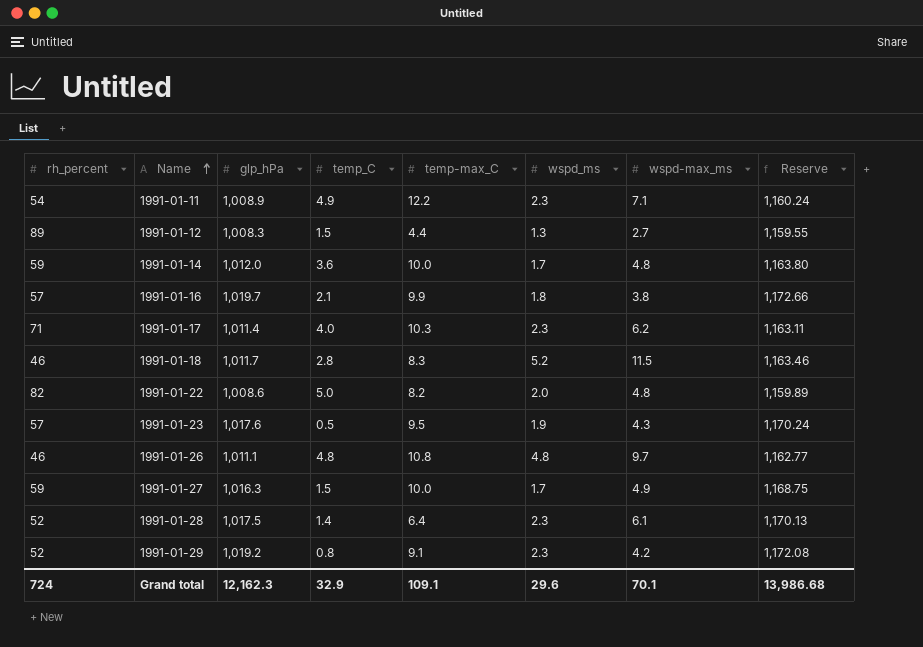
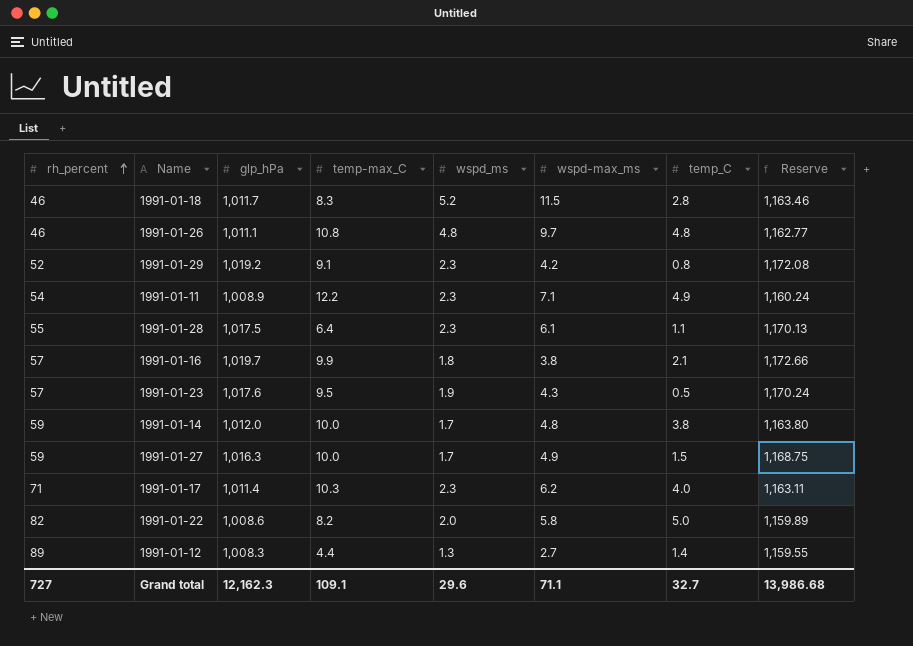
row order: Name ascending -> rh_percent ascending
column temp_C | position: 4 -> 7
1991-01-28 | rh_percent: 52 -> 55
1991-01-28 | temp_C: 1.4 -> 1.1
1991-01-14 | temp_C: 3.6 -> 3.8
1991-01-22 | wspd-max_ms: 4.8 -> 5.8
1991-01-12 | temp_C: 1.5 -> 1.4
Grand total | rh_percent: 724 -> 727
Grand total | wspd-max_ms: 70.1 -> 71.1
Grand total | temp_C: 32.9 -> 32.7

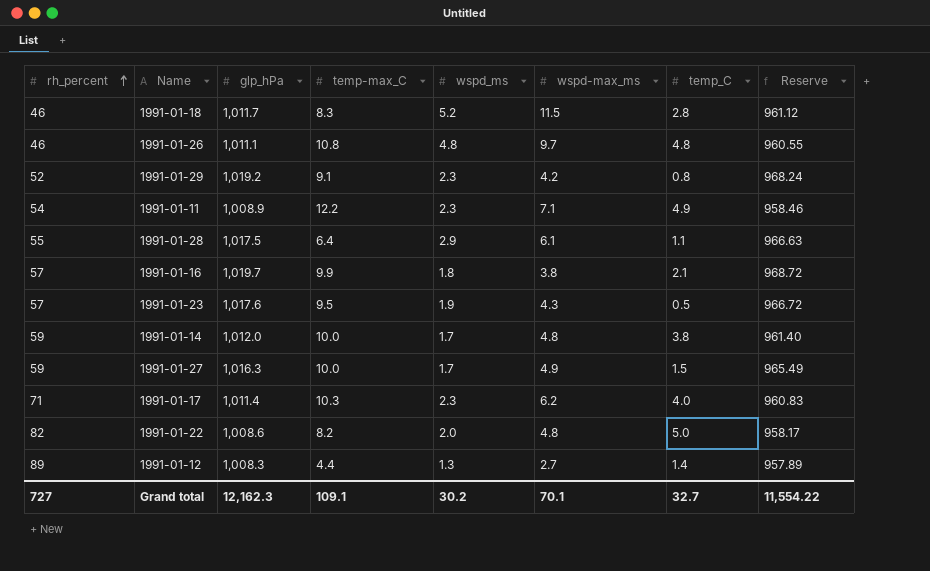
column Reserve | formula: [glp_hPa] * 1.15 -> [glp_hPa] * 0.95
1991-01-28 | wspd_ms: 2.3 -> 2.9
1991-01-22 | wspd-max_ms: 5.8 -> 4.8
Grand total | wspd_ms: 29.6 -> 30.2
Grand total | wspd-max_ms: 71.1 -> 70.1
Grand total | Reserve: 13,986.68 -> 11,554.22

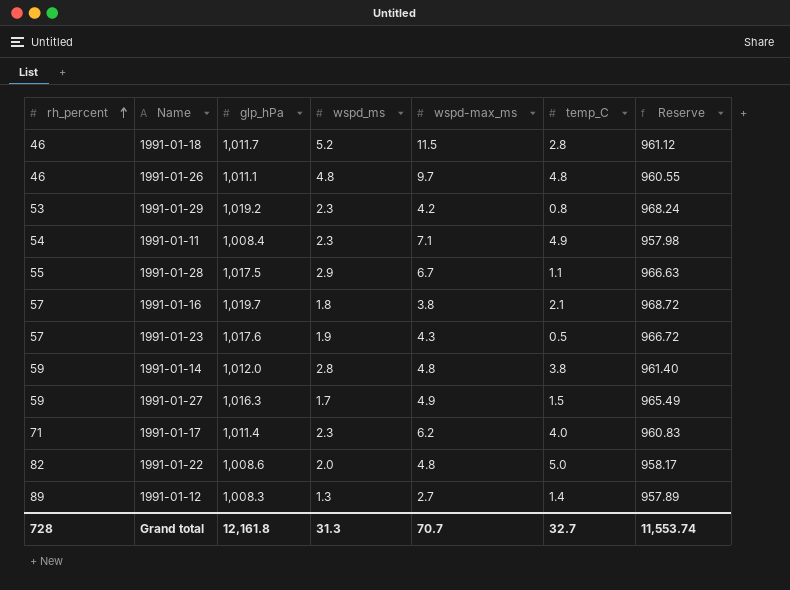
column temp-max_C | position: 4 -> none
1991-01-29 | rh_percent: 52 -> 53
1991-01-11 | glp_hPa: 1,008.9 -> 1,008.4
1991-01-11 | Reserve: 958.46 -> 957.98
1991-01-28 | wspd-max_ms: 6.1 -> 6.7
1991-01-14 | wspd_ms: 1.7 -> 2.8
Grand total | rh_percent: 727 -> 728
Grand total | glp_hPa: 12,162.3 -> 12,161.8
Grand total | wspd_ms: 30.2 -> 31.3
Grand total | wspd-max_ms: 70.1 -> 70.7
Grand total | Reserve: 11,554.22 -> 11,553.74

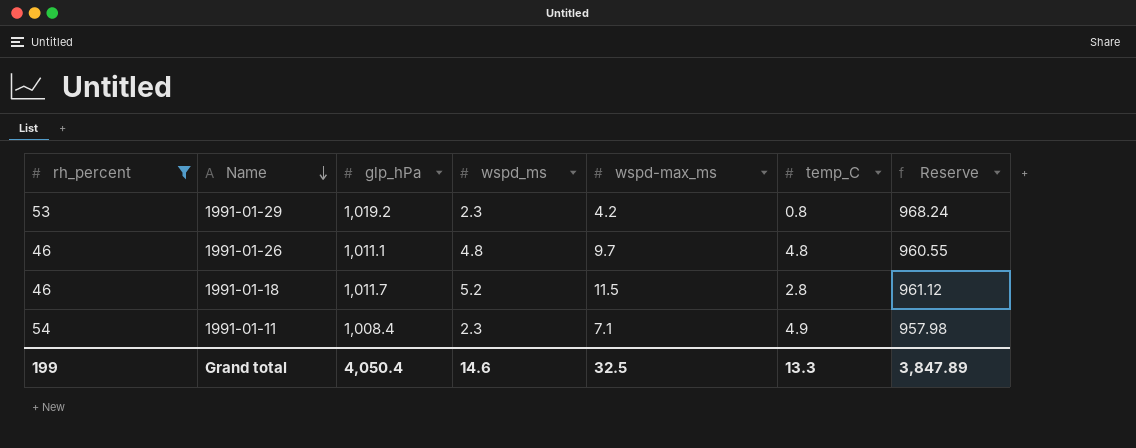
filter: none -> rh_percent <= 54
row order: rh_percent ascending -> Name descending
Grand total | rh_percent: 728 -> 199
Grand total | glp_hPa: 12,161.8 -> 4,050.4
Grand total | wspd_ms: 31.3 -> 14.6
Grand total | wspd-max_ms: 70.7 -> 32.5
Grand total | temp_C: 32.7 -> 13.3
Grand total | Reserve: 11,553.74 -> 3,847.89

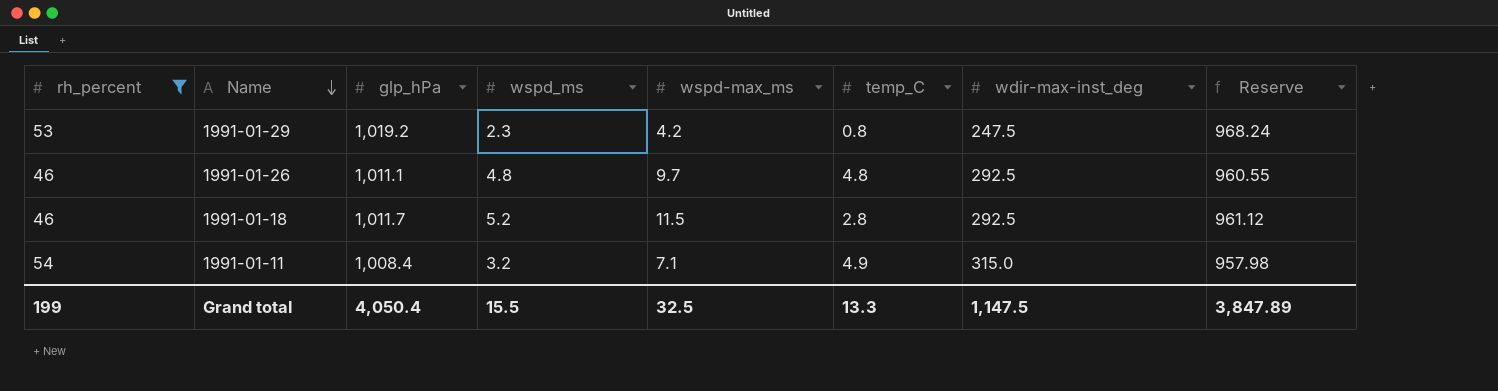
column wdir-max-inst_deg | position: none -> 7
1991-01-11 | wspd_ms: 2.3 -> 3.2
Grand total | wspd_ms: 14.6 -> 15.5

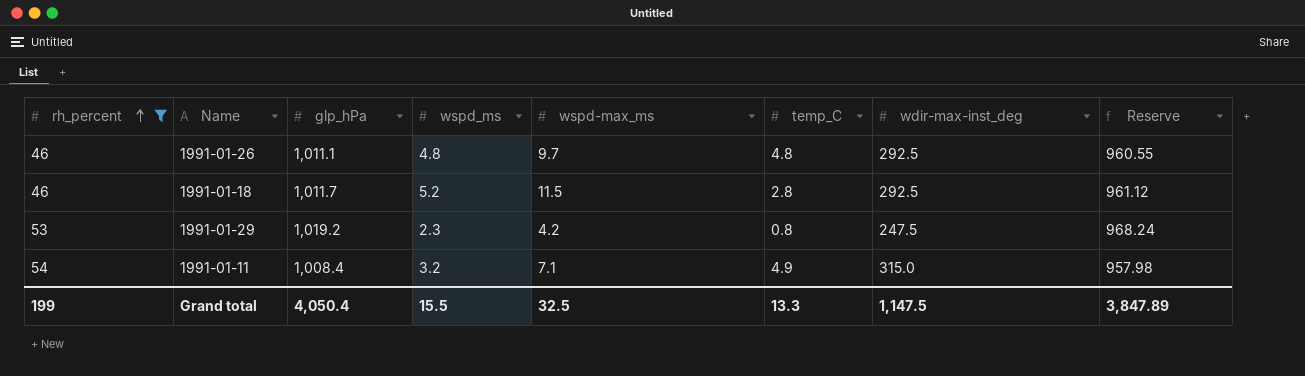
row order: Name descending -> rh_percent ascending

